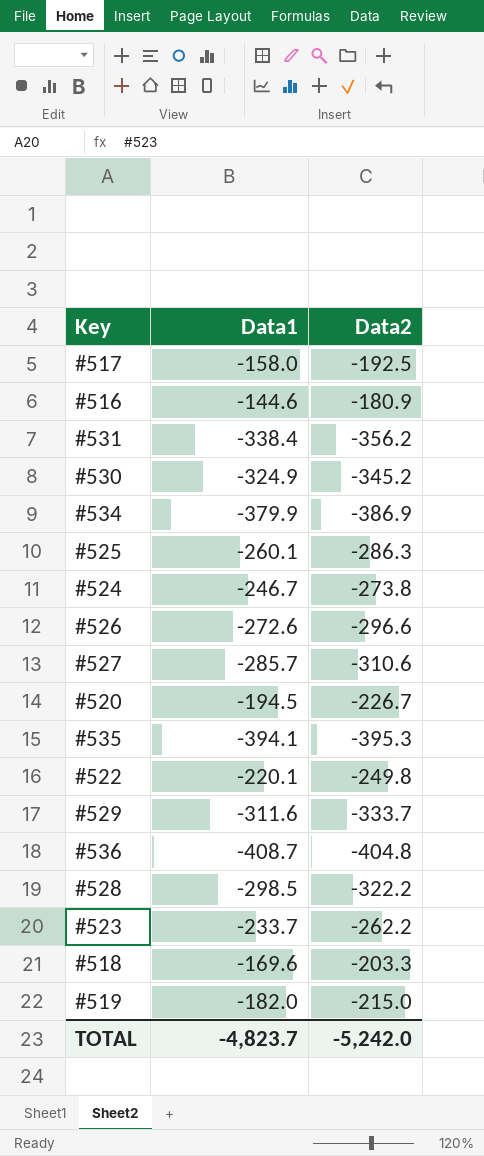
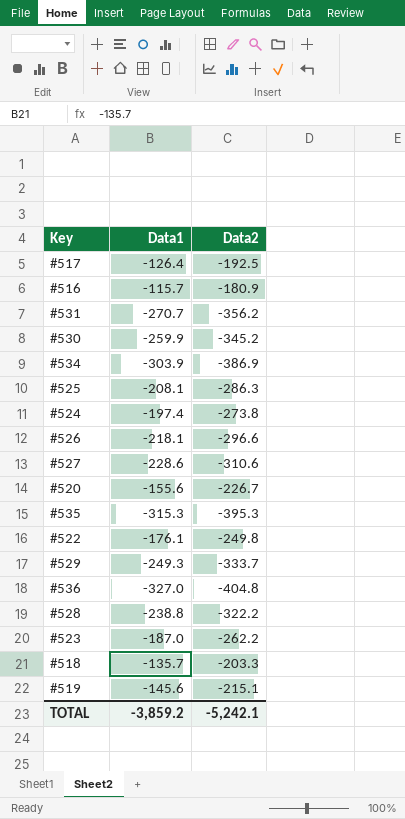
#517 | Data1: -158.0 -> -126.4
#516 | Data1: -144.6 -> -115.7
#531 | Data1: -338.4 -> -270.7
#530 | Data1: -324.9 -> -259.9
#534 | Data1: -379.9 -> -303.9
#525 | Data1: -260.1 -> -208.1
#524 | Data1: -246.7 -> -197.4
#526 | Data1: -272.6 -> -218.1
#527 | Data1: -285.7 -> -228.6
#520 | Data1: -194.5 -> -155.6
#535 | Data1: -394.1 -> -315.3
#522 | Data1: -220.1 -> -176.1
#529 | Data1: -311.6 -> -249.3
#536 | Data1: -408.7 -> -327.0
#528 | Data1: -298.5 -> -238.8
#523 | Data1: -233.7 -> -187.0
#518 | Data1: -169.6 -> -135.7
#519 | Data1: -182.0 -> -145.6
#519 | Data2: -215.0 -> -215.1
TOTAL | Data1: -4,823.7 -> -3,859.2
TOTAL | Data2: -5,242.0 -> -5,242.1

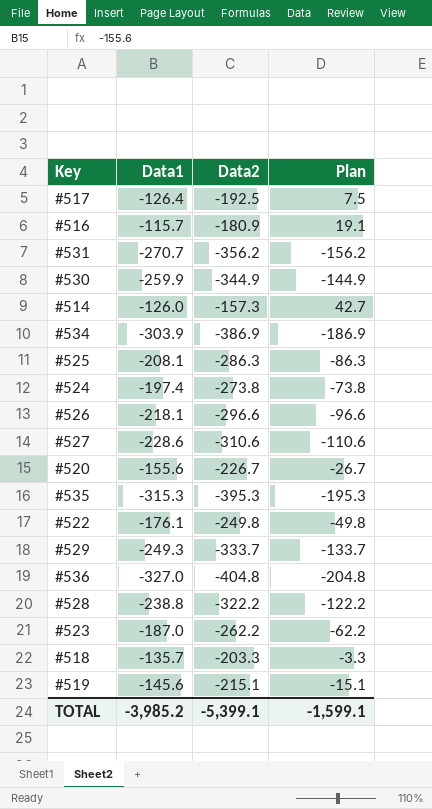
column Plan | formula: none -> [Data2] + 200
#530 | Data2: -345.2 -> -344.9
row #514: none -> -126.0 | -157.3 | 42.7
TOTAL | Data1: -3,859.2 -> -3,985.2
TOTAL | Data2: -5,242.1 -> -5,399.1

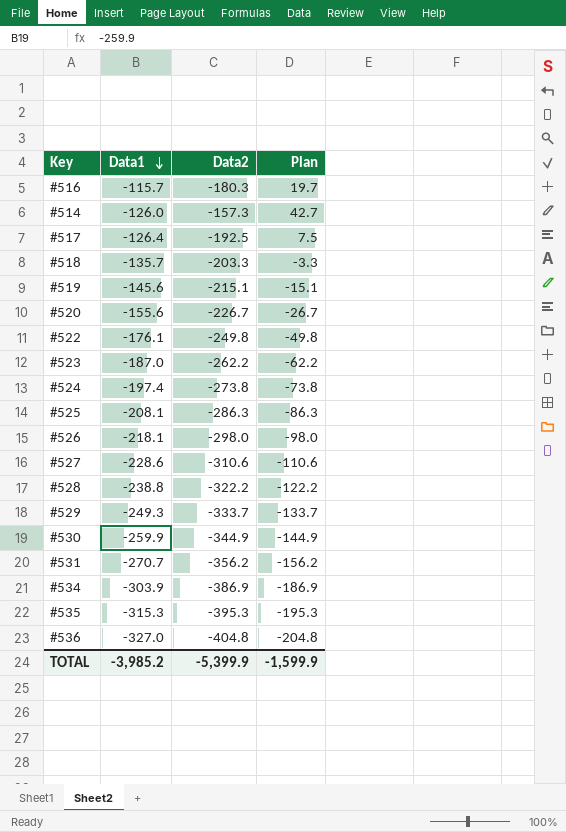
row order: none -> Data1 descending
#516 | Data2: -180.9 -> -180.3
#516 | Plan: 19.1 -> 19.7
#526 | Data2: -296.6 -> -298.0
#526 | Plan: -96.6 -> -98.0
TOTAL | Data2: -5,399.1 -> -5,399.9
TOTAL | Plan: -1,599.1 -> -1,599.9

